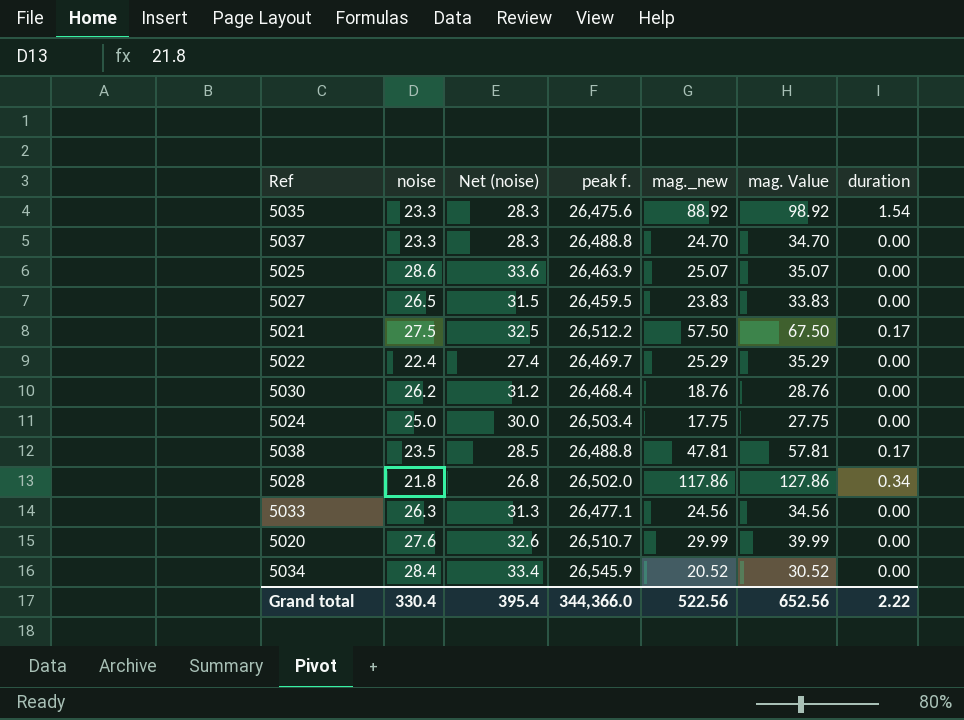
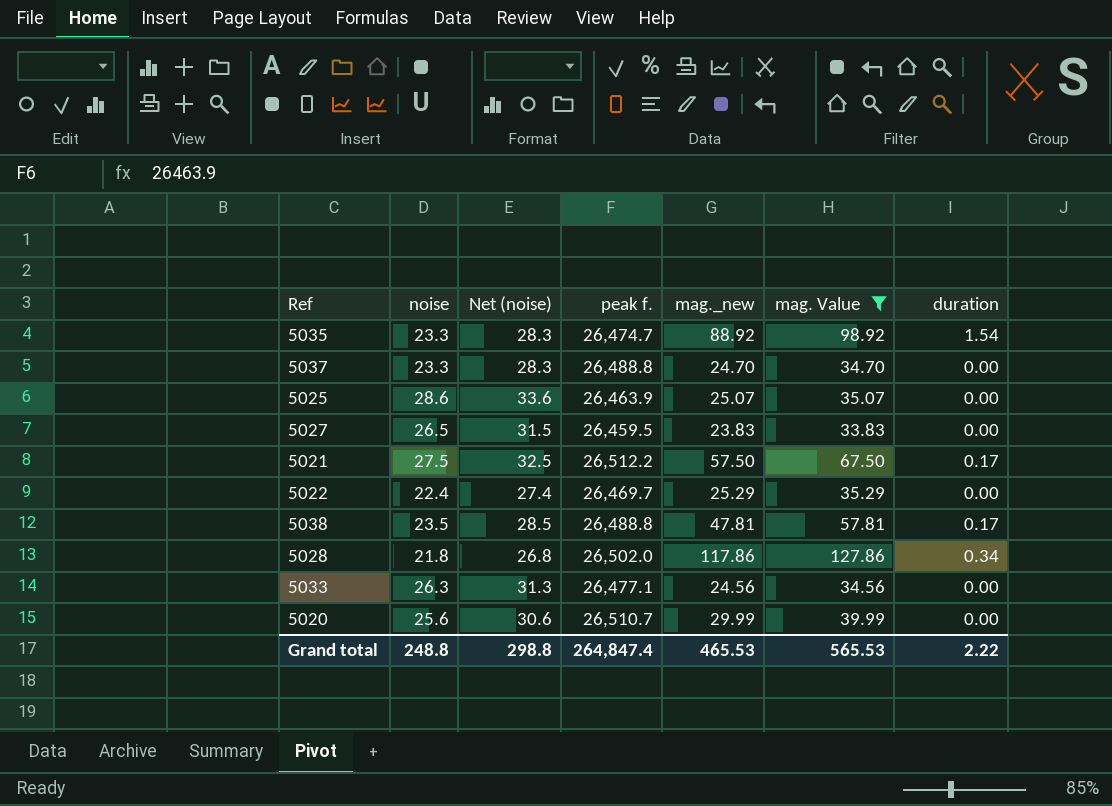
filter: none -> mag. Value >= 33.83
5035 | peak f.: 26,475.6 -> 26,474.7
5020 | noise: 27.6 -> 25.6
5020 | Net (noise): 32.6 -> 30.6
Grand total | noise: 330.4 -> 248.8
Grand total | Net (noise): 395.4 -> 298.8
Grand total | peak f.: 344,366.0 -> 264,847.4
Grand total | mag._new: 522.56 -> 465.53
Grand total | mag. Value: 652.56 -> 565.53

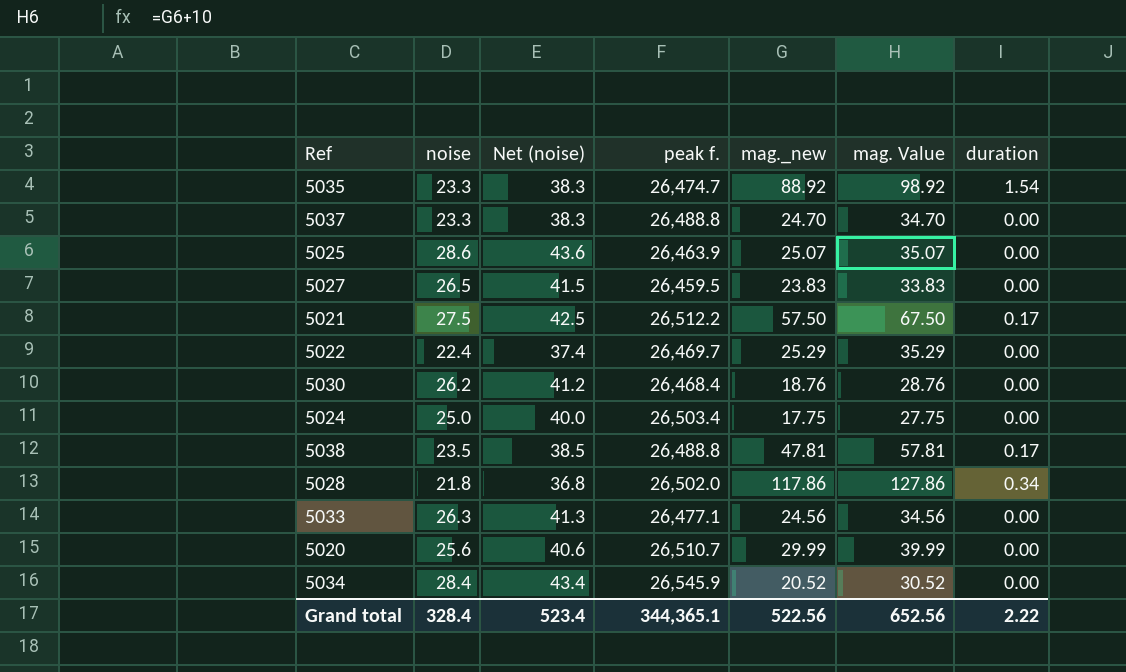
filter: mag. Value >= 33.83 -> none
column Net (noise) | formula: [noise] + 5 -> [noise] + 15
Grand total | noise: 248.8 -> 328.4
Grand total | Net (noise): 298.8 -> 523.4
Grand total | peak f.: 264,847.4 -> 344,365.1
Grand total | mag._new: 465.53 -> 522.56
Grand total | mag. Value: 565.53 -> 652.56

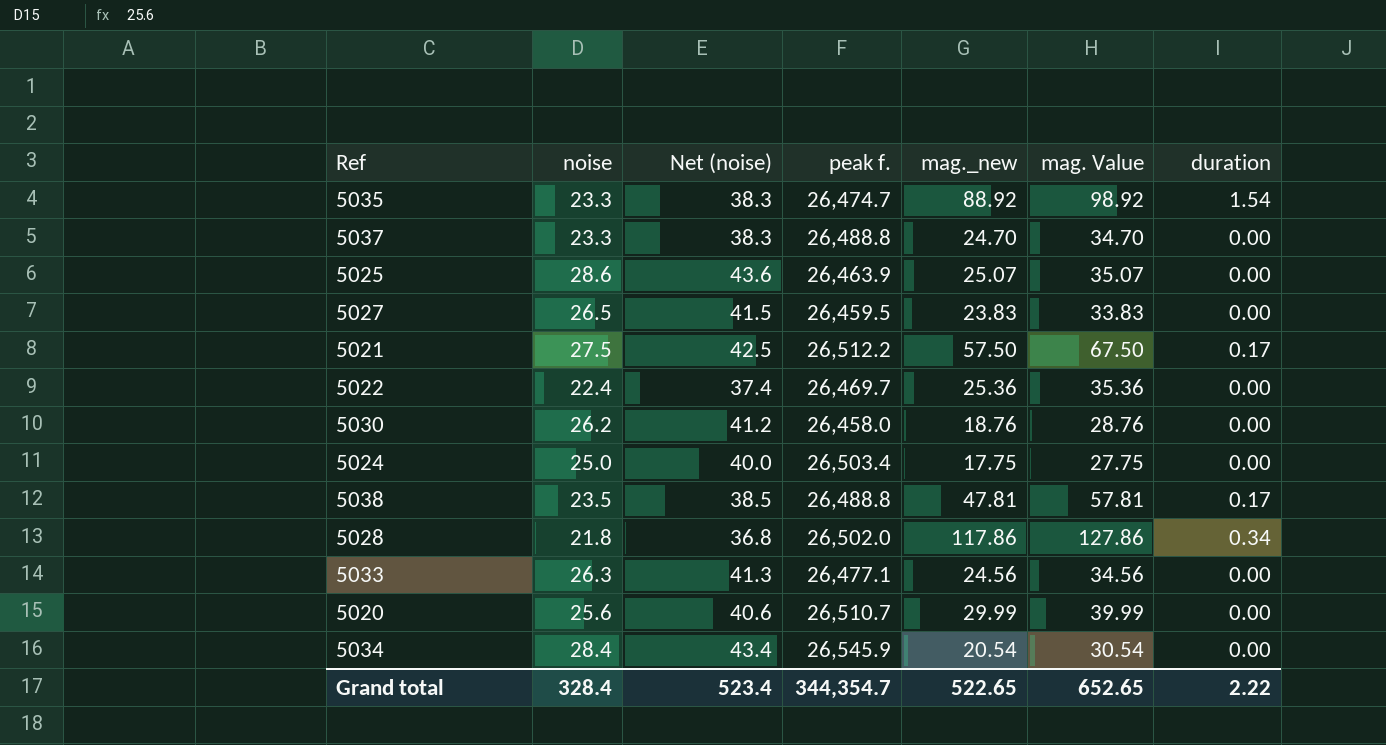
5022 | mag._new: 25.29 -> 25.36
5022 | mag. Value: 35.29 -> 35.36
5030 | peak f.: 26,468.4 -> 26,458.0
5034 | mag._new: 20.52 -> 20.54
5034 | mag. Value: 30.52 -> 30.54
Grand total | peak f.: 344,365.1 -> 344,354.7
Grand total | mag._new: 522.56 -> 522.65
Grand total | mag. Value: 652.56 -> 652.65

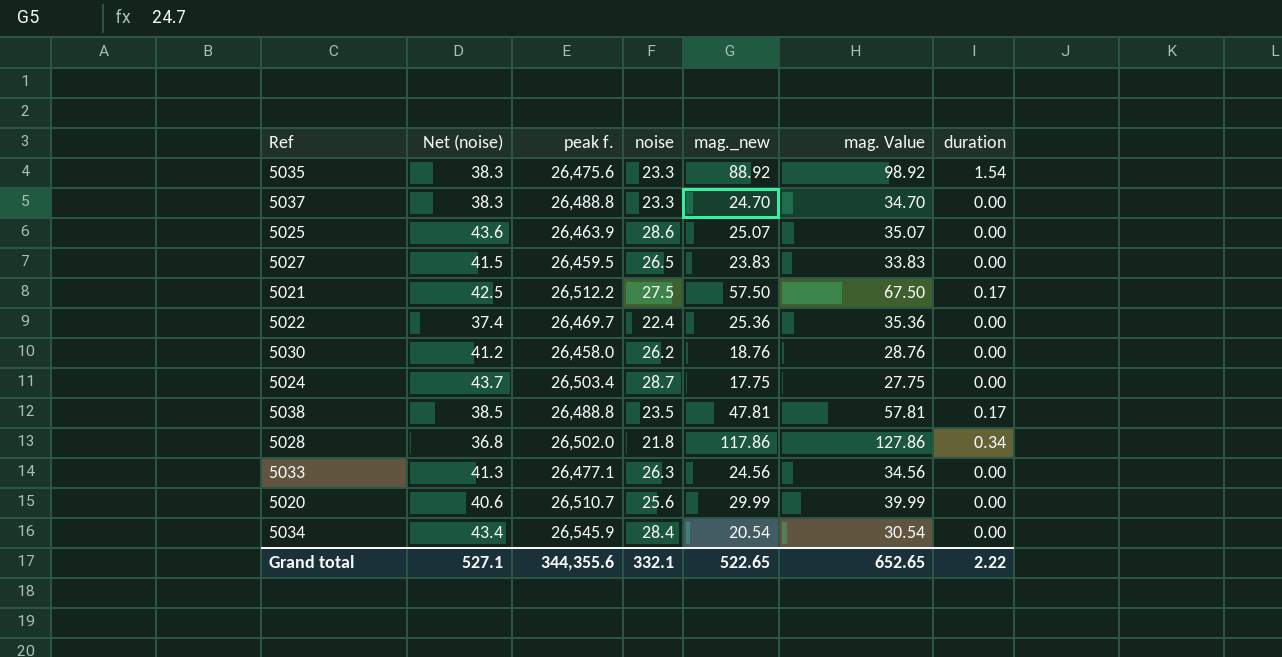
column noise | position: 2 -> 4
5035 | peak f.: 26,474.7 -> 26,475.6
5024 | Net (noise): 40.0 -> 43.7
5024 | noise: 25.0 -> 28.7
Grand total | Net (noise): 523.4 -> 527.1
Grand total | peak f.: 344,354.7 -> 344,355.6
Grand total | noise: 328.4 -> 332.1

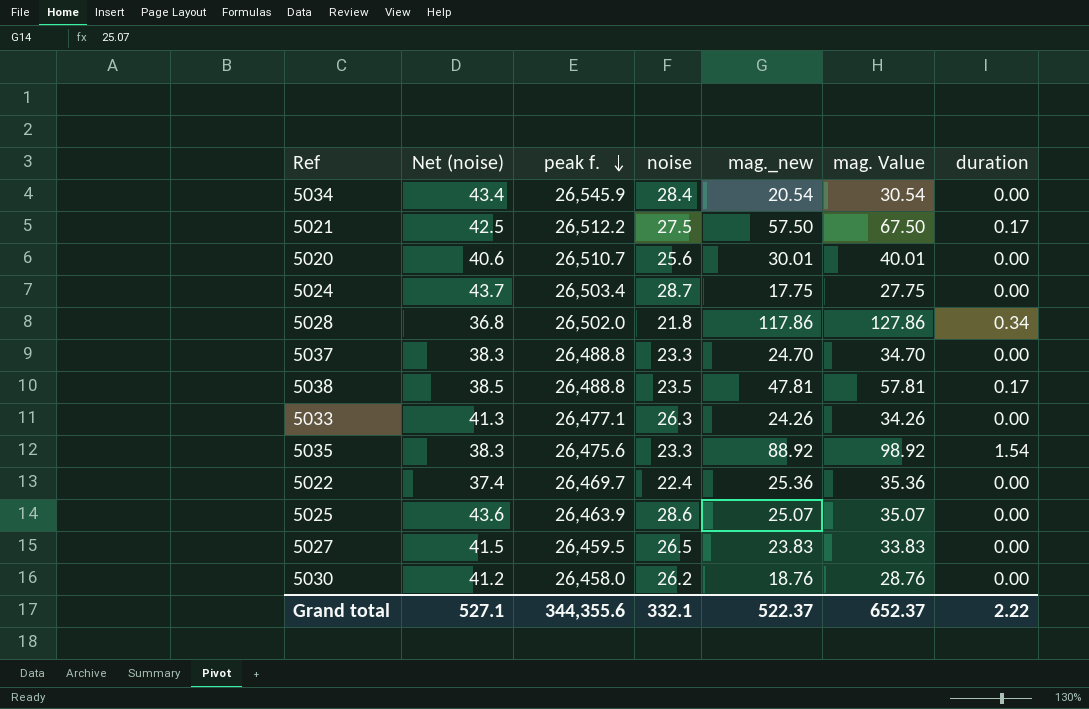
row order: none -> peak f. descending
5020 | mag._new: 29.99 -> 30.01
5020 | mag. Value: 39.99 -> 40.01
5033 | mag._new: 24.56 -> 24.26
5033 | mag. Value: 34.56 -> 34.26
Grand total | mag._new: 522.65 -> 522.37
Grand total | mag. Value: 652.65 -> 652.37

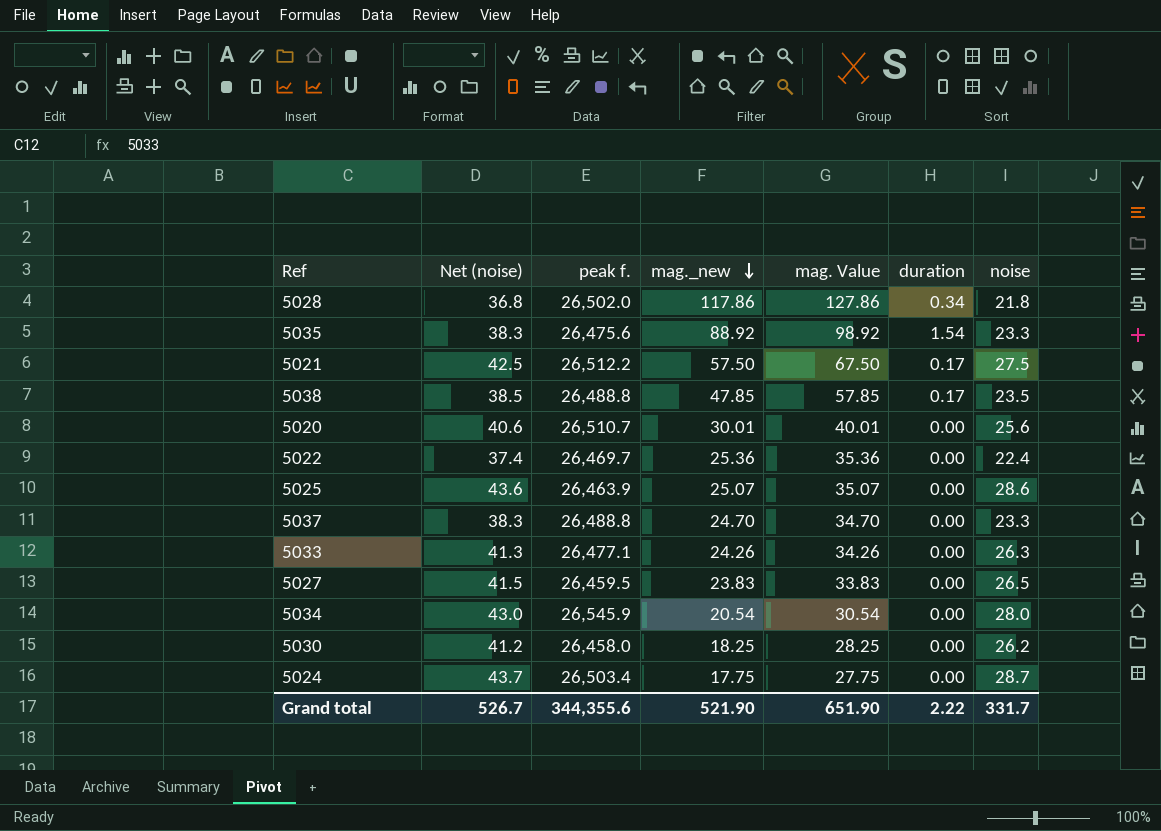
row order: peak f. descending -> mag._new descending
column noise | position: 4 -> 7
5038 | mag._new: 47.81 -> 47.85
5038 | mag. Value: 57.81 -> 57.85
5034 | Net (noise): 43.4 -> 43.0
5034 | noise: 28.4 -> 28.0
5030 | mag._new: 18.76 -> 18.25
5030 | mag. Value: 28.76 -> 28.25
Grand total | Net (noise): 527.1 -> 526.7
Grand total | mag._new: 522.37 -> 521.90
Grand total | mag. Value: 652.37 -> 651.90
Grand total | noise: 332.1 -> 331.7

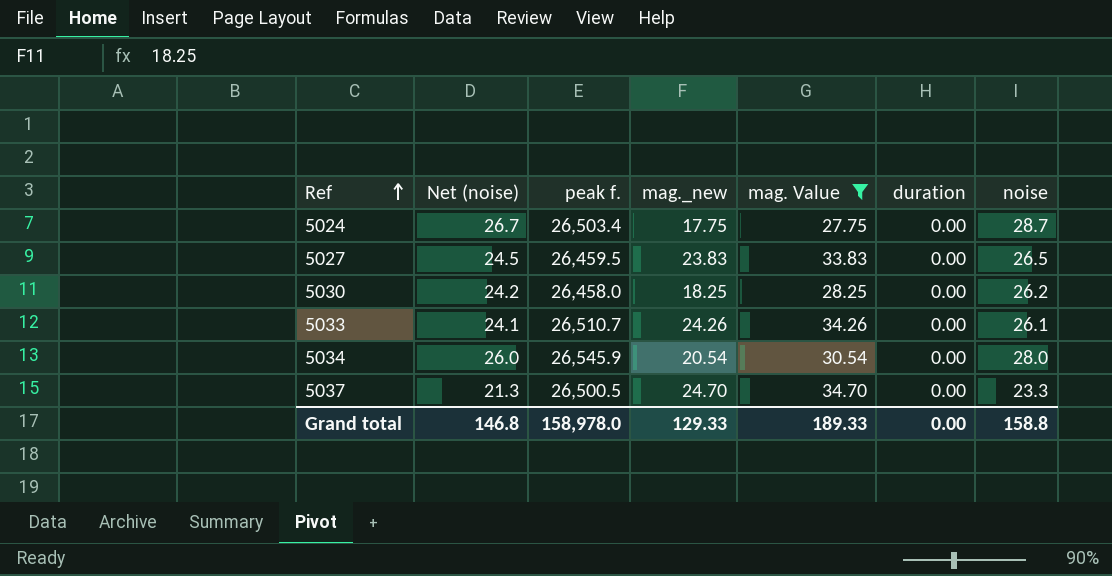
filter: none -> mag. Value <= 34.70
row order: mag._new descending -> Ref ascending
column Net (noise) | formula: [noise] + 15 -> [noise] - 2
5033 | peak f.: 26,477.1 -> 26,510.7
5033 | noise: 26.3 -> 26.1
5037 | peak f.: 26,488.8 -> 26,500.5
Grand total | Net (noise): 526.7 -> 146.8
Grand total | peak f.: 344,355.6 -> 158,978.0
Grand total | mag._new: 521.90 -> 129.33
Grand total | mag. Value: 651.90 -> 189.33
Grand total | duration: 2.22 -> 0.00
Grand total | noise: 331.7 -> 158.8

